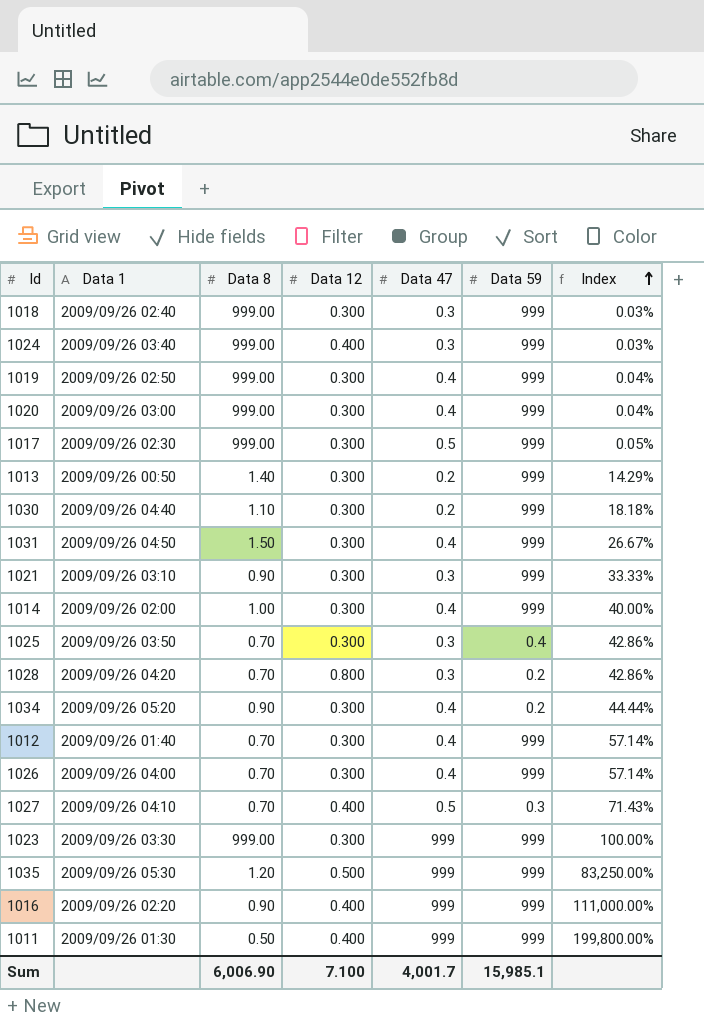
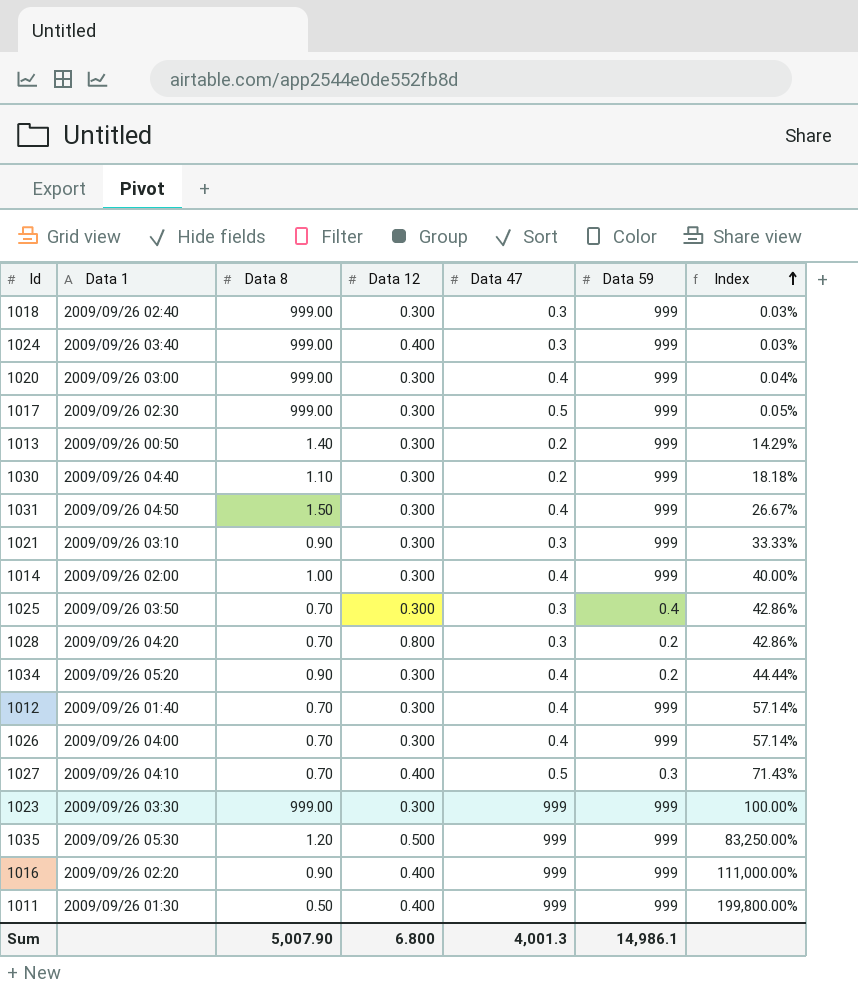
row 1019: 2009/09/26 02:50 | 999.00 | 0.300 | 0.4 | 999 | 0.04% -> none
Sum | Data 8: 6,006.90 -> 5,007.90
Sum | Data 12: 7.100 -> 6.800
Sum | Data 47: 4,001.7 -> 4,001.3
Sum | Data 59: 15,985.1 -> 14,986.1

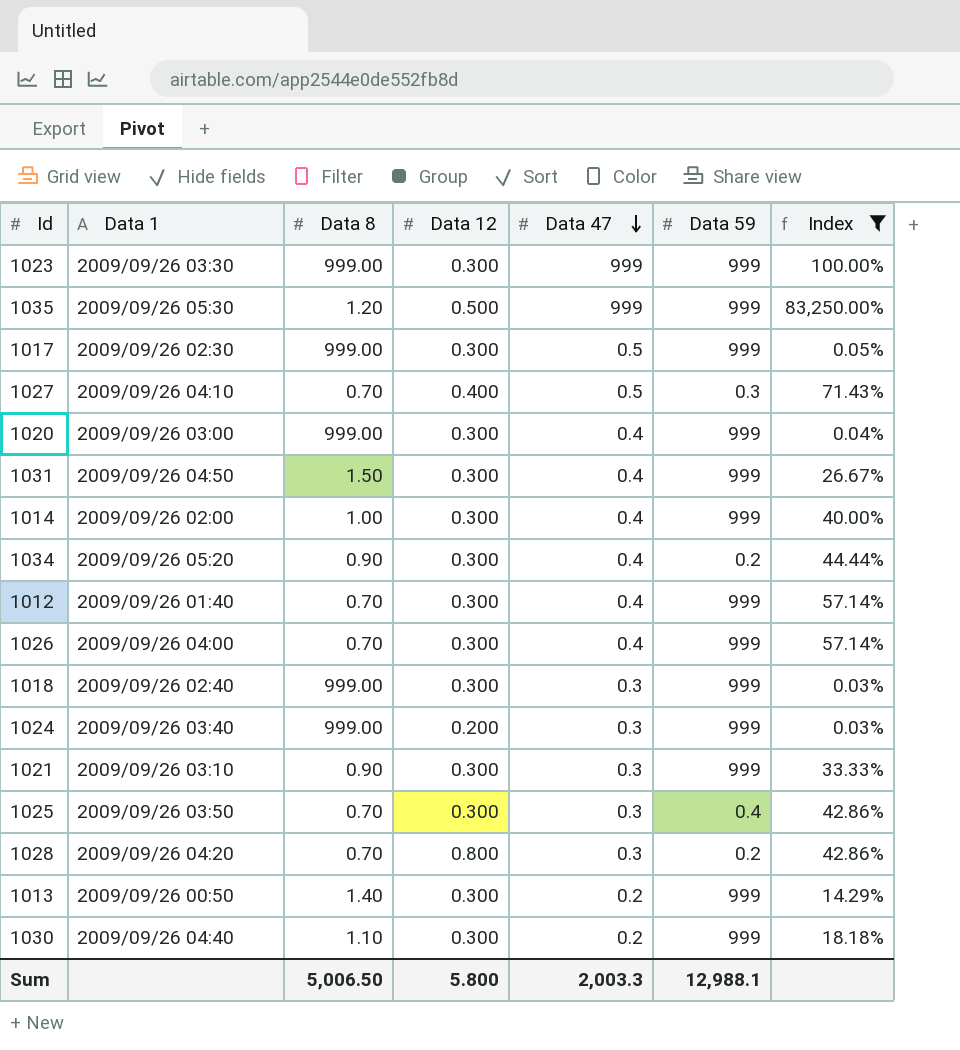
filter: none -> Index <= 83,250.00%
row order: Index ascending -> Data 47 descending
1024 | Data 12: 0.400 -> 0.200
Sum | Data 8: 5,007.90 -> 5,006.50
Sum | Data 12: 6.800 -> 5.800
Sum | Data 47: 4,001.3 -> 2,003.3
Sum | Data 59: 14,986.1 -> 12,988.1

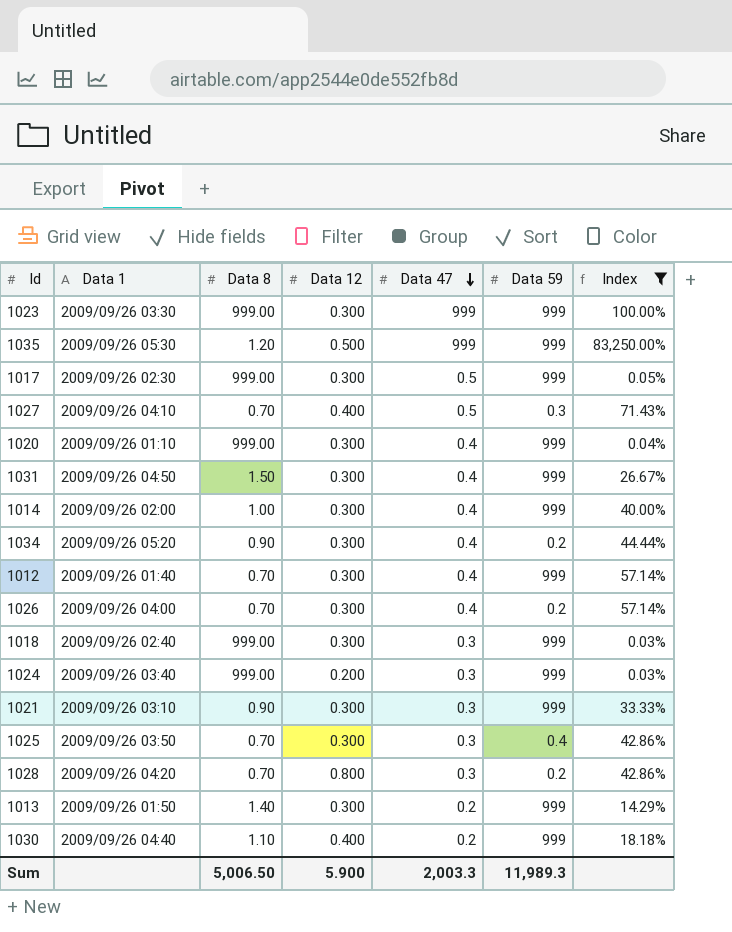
1020 | Data 1: 2009/09/26 03:00 -> 2009/09/26 01:10
1026 | Data 59: 999 -> 0.2
1013 | Data 1: 2009/09/26 00:50 -> 2009/09/26 01:50
1030 | Data 12: 0.300 -> 0.400
Sum | Data 12: 5.800 -> 5.900
Sum | Data 59: 12,988.1 -> 11,989.3

